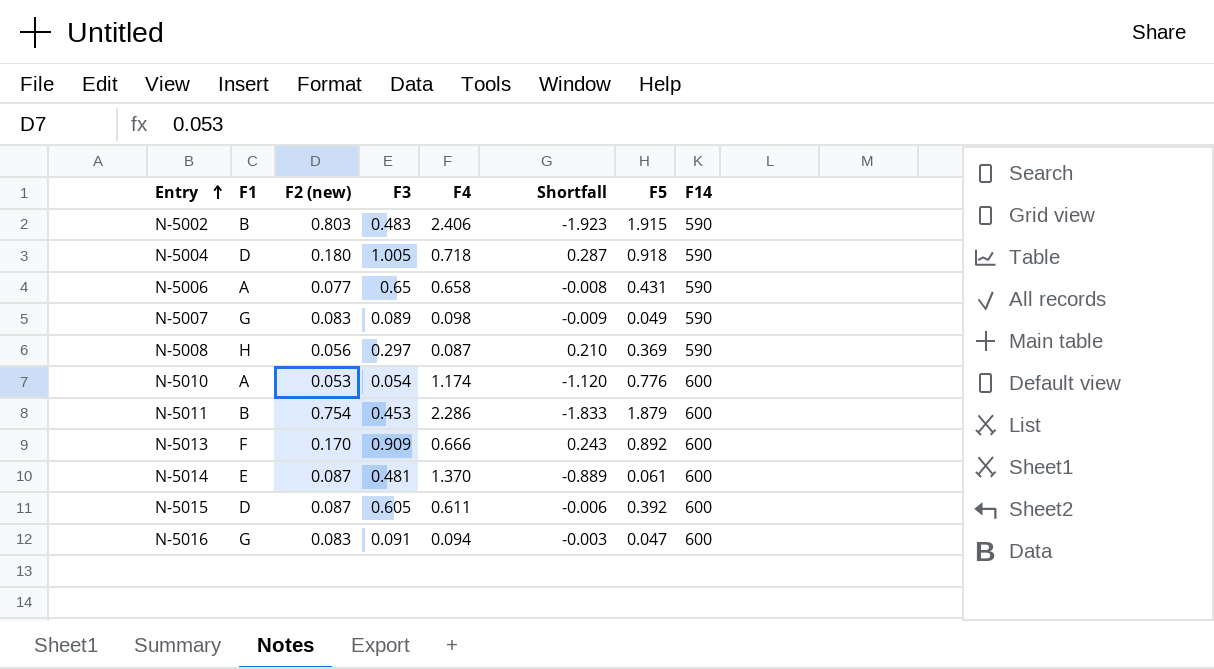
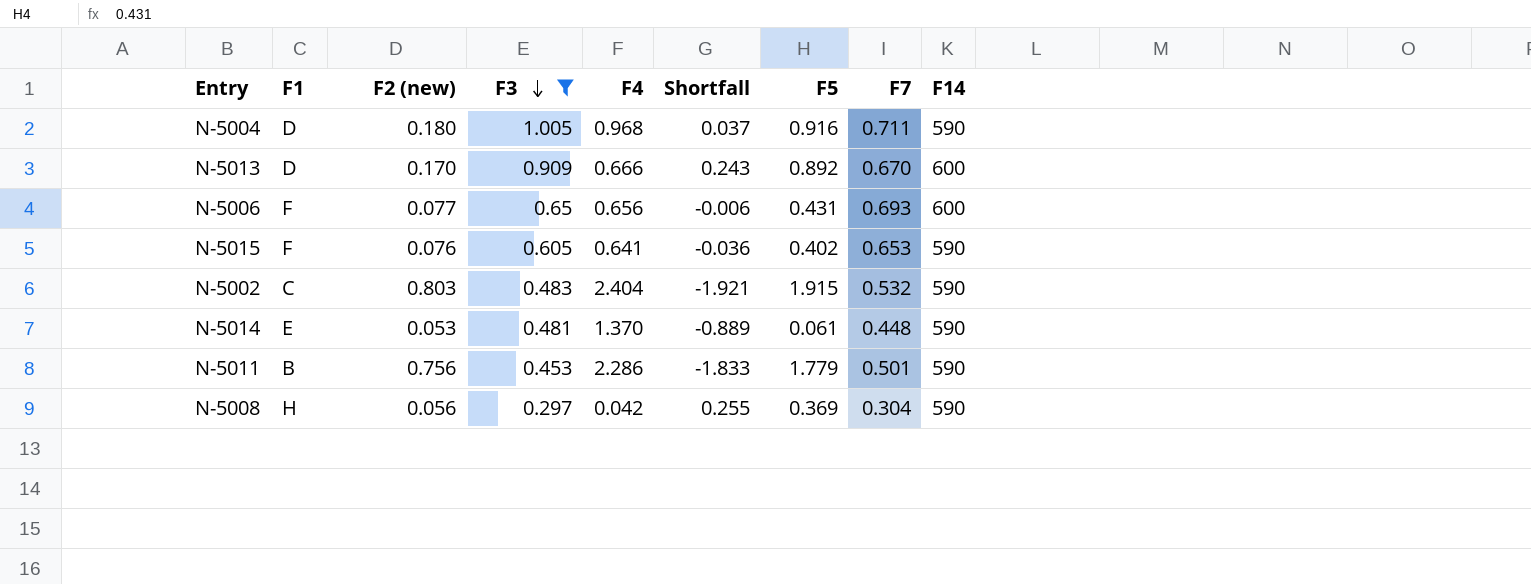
filter: none -> F3 >= 0.297
row order: Entry ascending -> F3 descending
column F7 | position: none -> 8
N-5004 | F4: 0.718 -> 0.968
N-5004 | Shortfall: 0.287 -> 0.037
N-5004 | F5: 0.918 -> 0.916
N-5013 | F1: F -> D
N-5006 | F1: A -> F
N-5006 | F4: 0.658 -> 0.656
N-5006 | Shortfall: -0.008 -> -0.006
N-5006 | F14: 590 -> 600
N-5015 | F1: D -> F
N-5015 | F2 (new): 0.087 -> 0.076
N-5015 | F4: 0.611 -> 0.641
N-5015 | Shortfall: -0.006 -> -0.036
N-5015 | F5: 0.392 -> 0.402
N-5015 | F14: 600 -> 590
N-5002 | F1: B -> C
N-5002 | F4: 2.406 -> 2.404
N-5002 | Shortfall: -1.923 -> -1.921
N-5014 | F2 (new): 0.087 -> 0.053
N-5014 | F14: 600 -> 590
N-5011 | F2 (new): 0.754 -> 0.756
N-5011 | F5: 1.879 -> 1.779
N-5011 | F14: 600 -> 590
N-5008 | F4: 0.087 -> 0.042
N-5008 | Shortfall: 0.210 -> 0.255

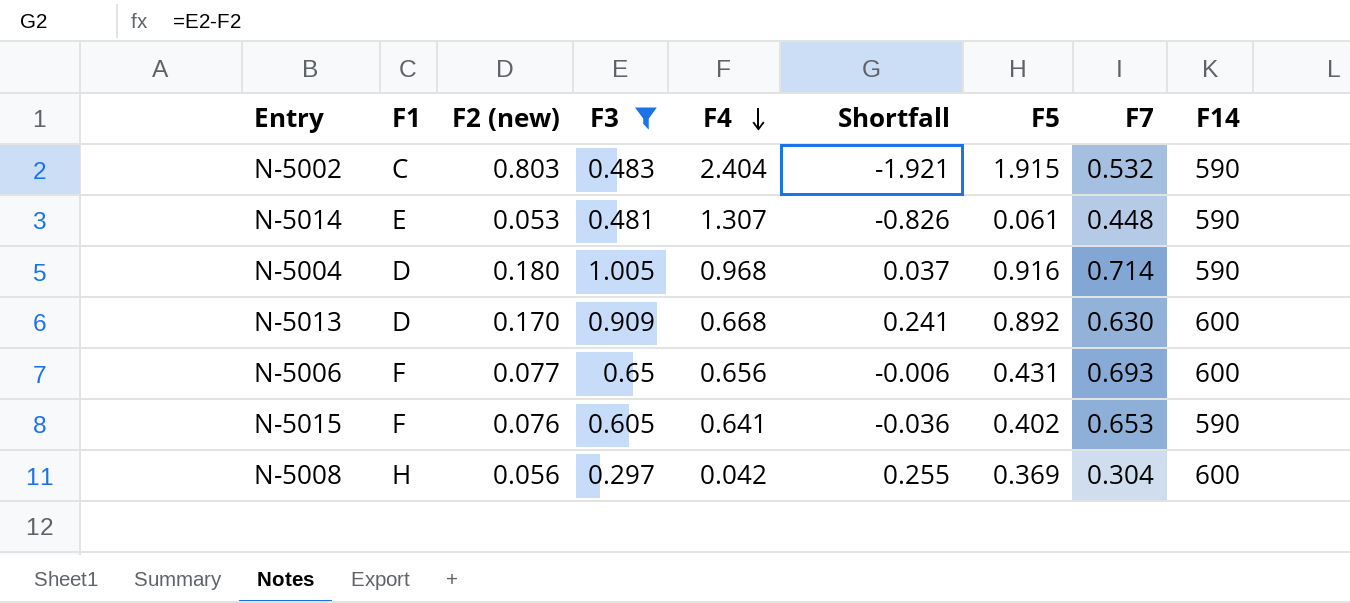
row order: F3 descending -> F4 descending
row N-5011: B | 0.756 | 0.453 | 2.286 | -1.833 | 1.779 | 0.501 | 590 -> none
N-5014 | F4: 1.370 -> 1.307
N-5014 | Shortfall: -0.889 -> -0.826
N-5004 | F7: 0.711 -> 0.714
N-5013 | F4: 0.666 -> 0.668
N-5013 | Shortfall: 0.243 -> 0.241
N-5013 | F7: 0.670 -> 0.630
N-5008 | F14: 590 -> 600

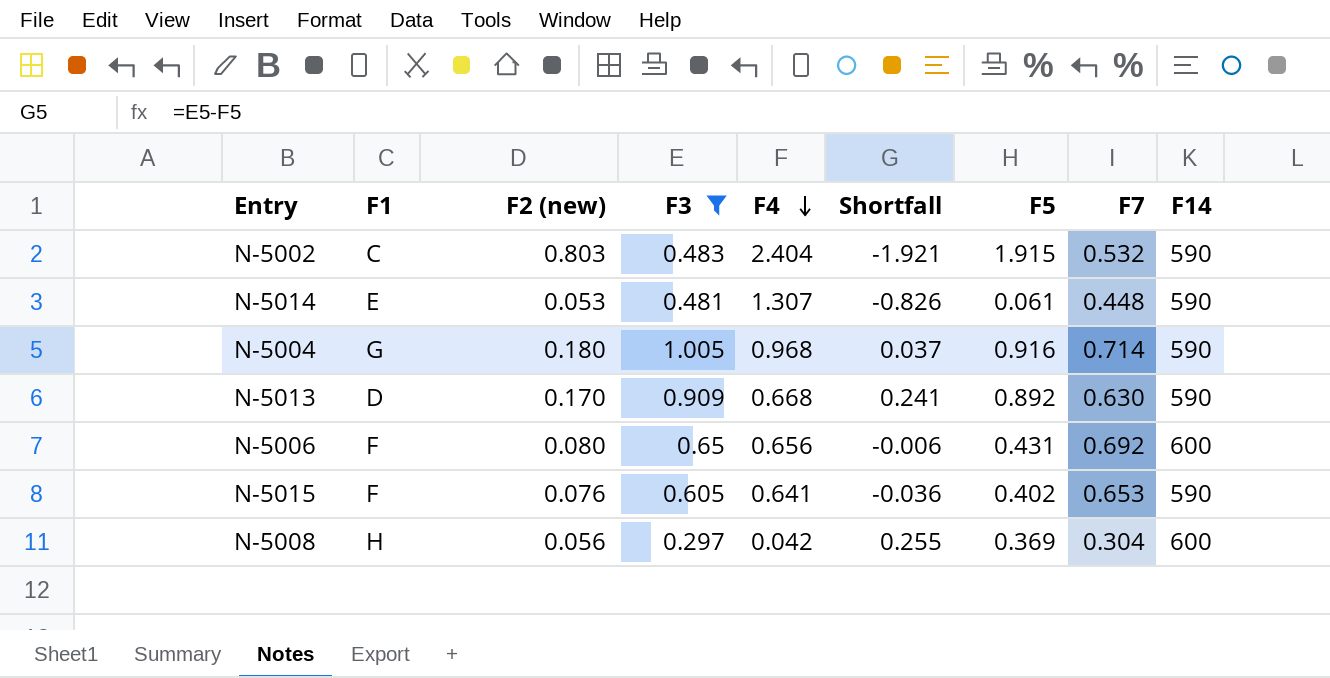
N-5004 | F1: D -> G
N-5013 | F14: 600 -> 590
N-5006 | F2 (new): 0.077 -> 0.080
N-5006 | F7: 0.693 -> 0.692

